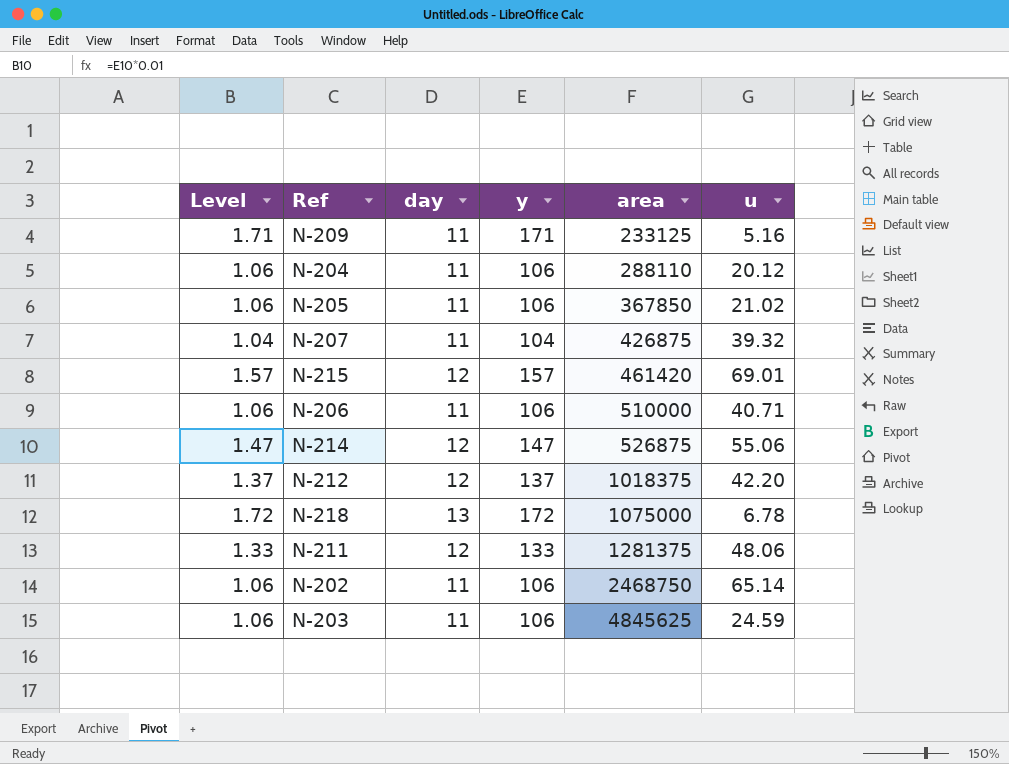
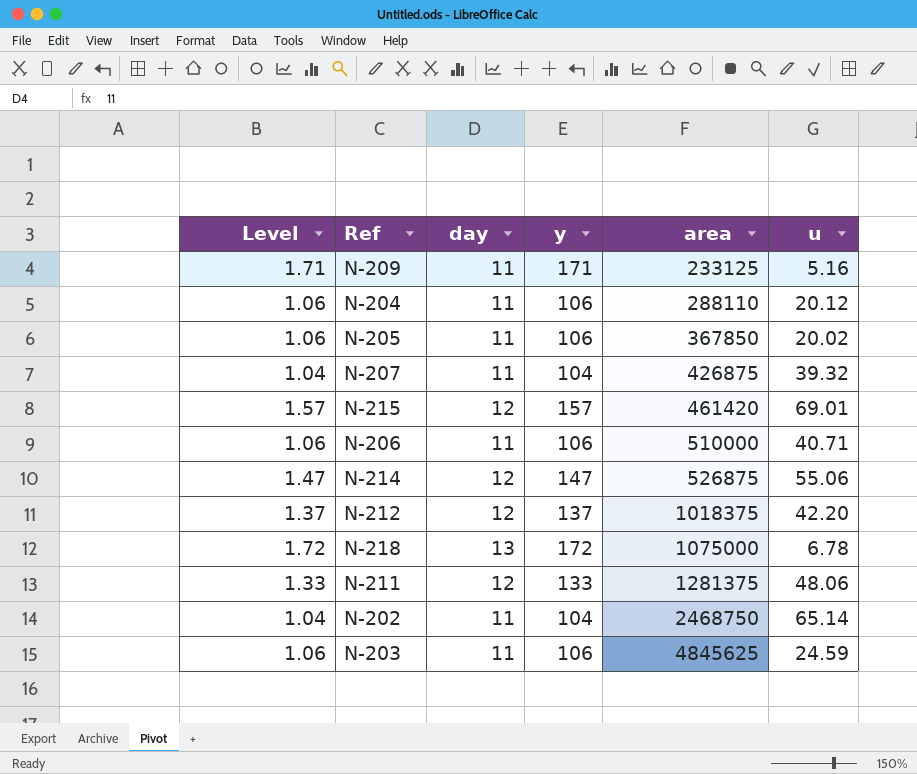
N-205 | u: 21.02 -> 20.02
N-202 | Level: 1.06 -> 1.04
N-202 | y: 106 -> 104

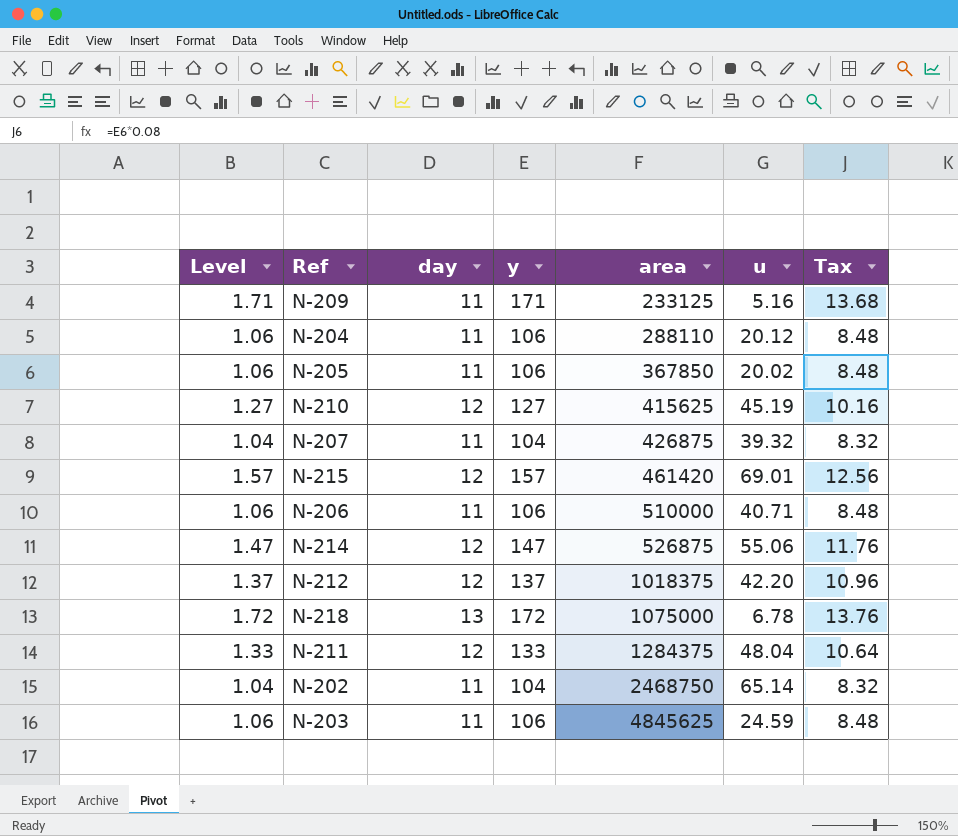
column Tax | formula: none -> [y] * 0.08
row N-210: none -> 1.27 | 12 | 127 | 415625 | 45.19 | 10.16
N-211 | area: 1281375 -> 1284375
N-211 | u: 48.06 -> 48.04

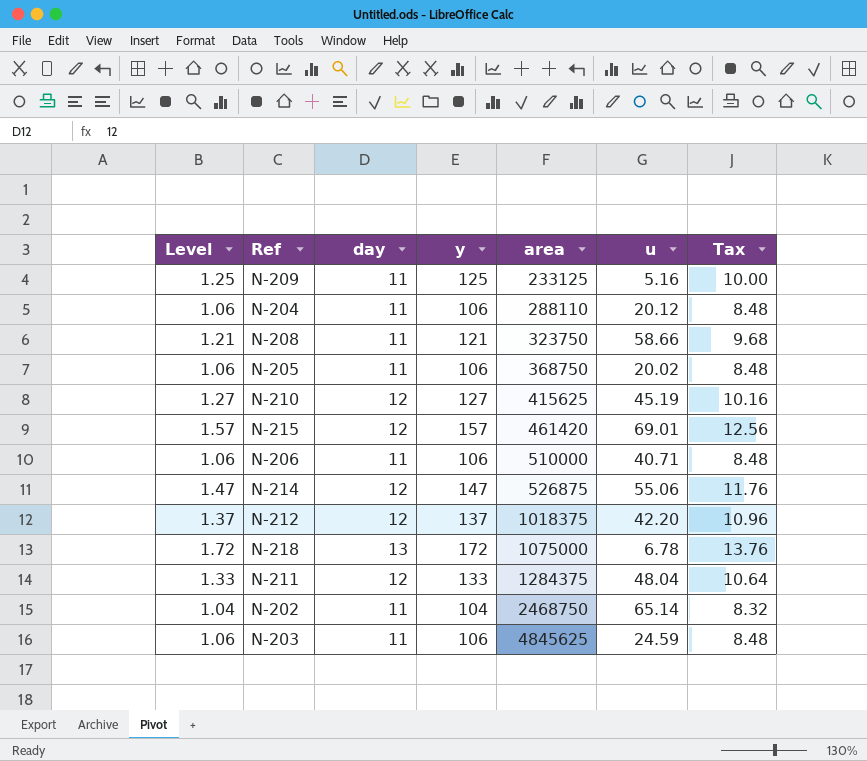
row N-207: 1.04 | 11 | 104 | 426875 | 39.32 | 8.32 -> none
N-209 | Level: 1.71 -> 1.25
N-209 | y: 171 -> 125
N-209 | Tax: 13.68 -> 10.00
row N-208: none -> 1.21 | 11 | 121 | 323750 | 58.66 | 9.68
N-205 | area: 367850 -> 368750

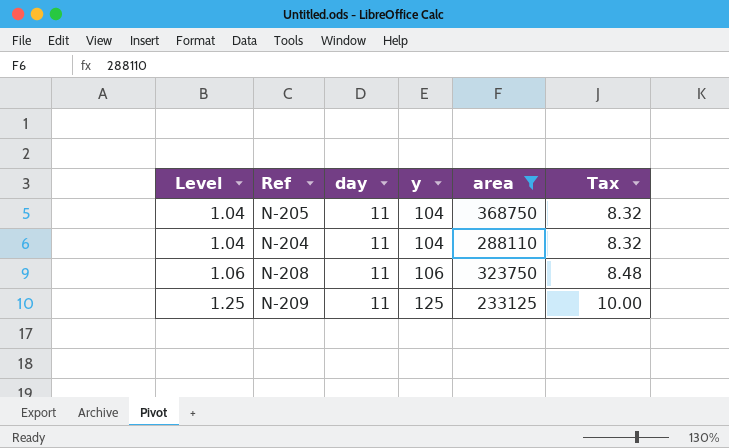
filter: none -> area <= 368750
row order: area ascending -> Level ascending
column u | position: 6 -> none
N-205 | Level: 1.06 -> 1.04
N-205 | y: 106 -> 104
N-205 | Tax: 8.48 -> 8.32
N-204 | Level: 1.06 -> 1.04
N-204 | y: 106 -> 104
N-204 | Tax: 8.48 -> 8.32
N-208 | Level: 1.21 -> 1.06
N-208 | y: 121 -> 106
N-208 | Tax: 9.68 -> 8.48

